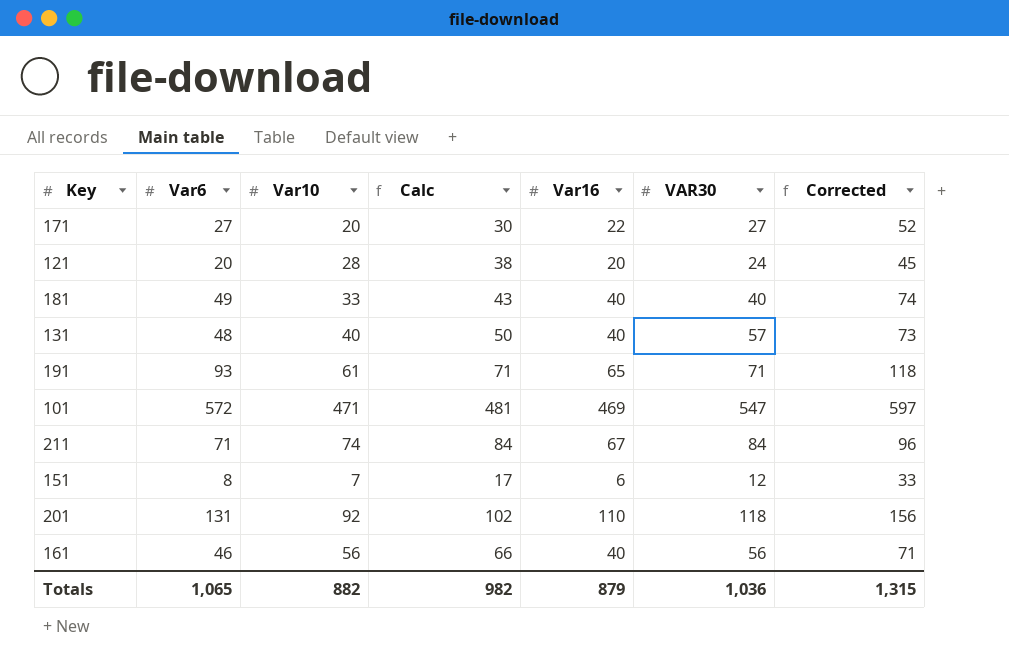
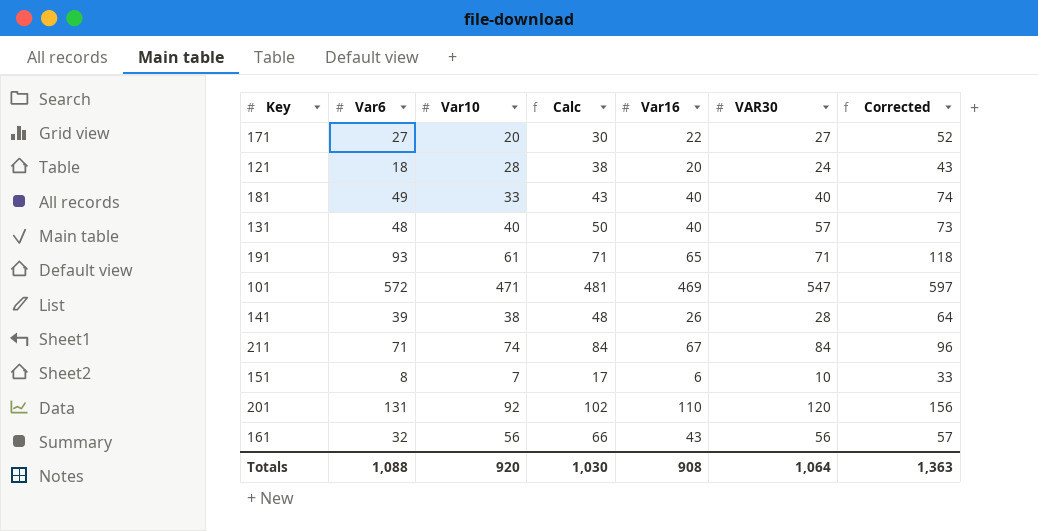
121 | Var6: 20 -> 18
121 | Corrected: 45 -> 43
row 141: none -> 39 | 38 | 48 | 26 | 28 | 64
151 | VAR30: 12 -> 10
201 | VAR30: 118 -> 120
161 | Var6: 46 -> 32
161 | Var16: 40 -> 43
161 | Corrected: 71 -> 57
Totals | Var6: 1,065 -> 1,088
Totals | Var10: 882 -> 920
Totals | Calc: 982 -> 1,030
Totals | Var16: 879 -> 908
Totals | VAR30: 1,036 -> 1,064
Totals | Corrected: 1,315 -> 1,363

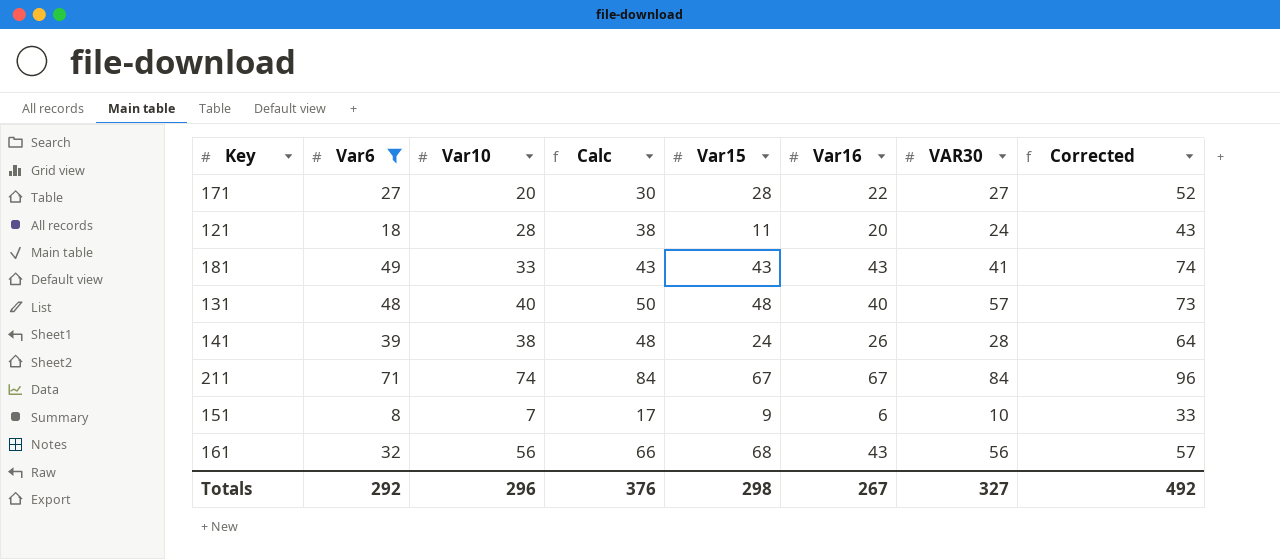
filter: none -> Var6 <= 71
column Var15 | position: none -> 5
181 | Var16: 40 -> 43
181 | VAR30: 40 -> 41
Totals | Var6: 1,088 -> 292
Totals | Var10: 920 -> 296
Totals | Calc: 1,030 -> 376
Totals | Var16: 908 -> 267
Totals | VAR30: 1,064 -> 327
Totals | Corrected: 1,363 -> 492

